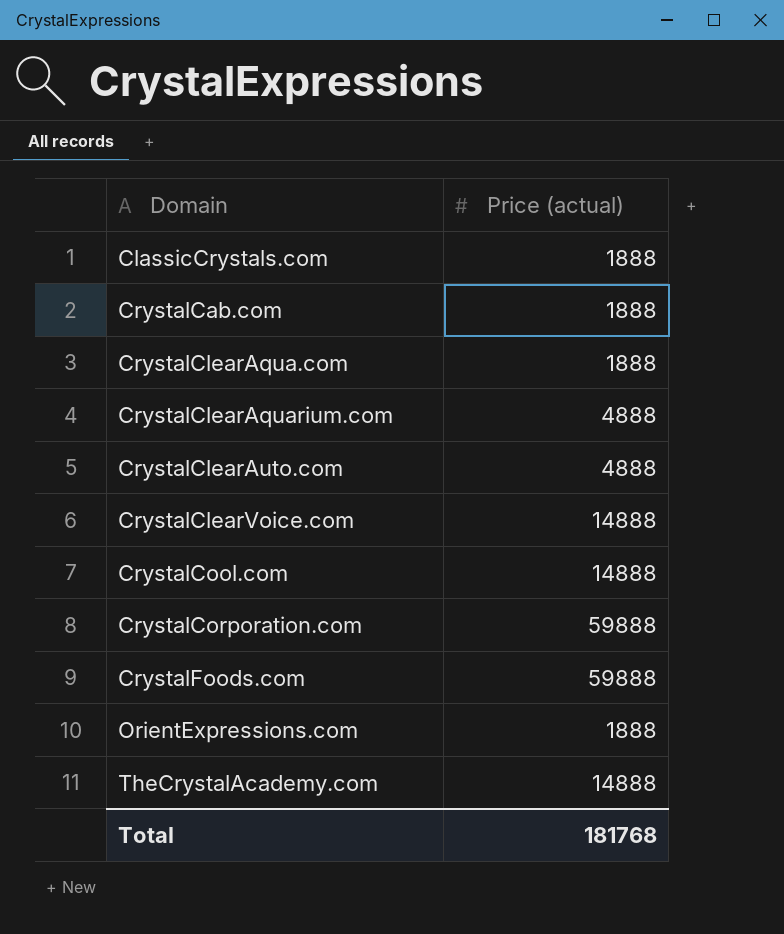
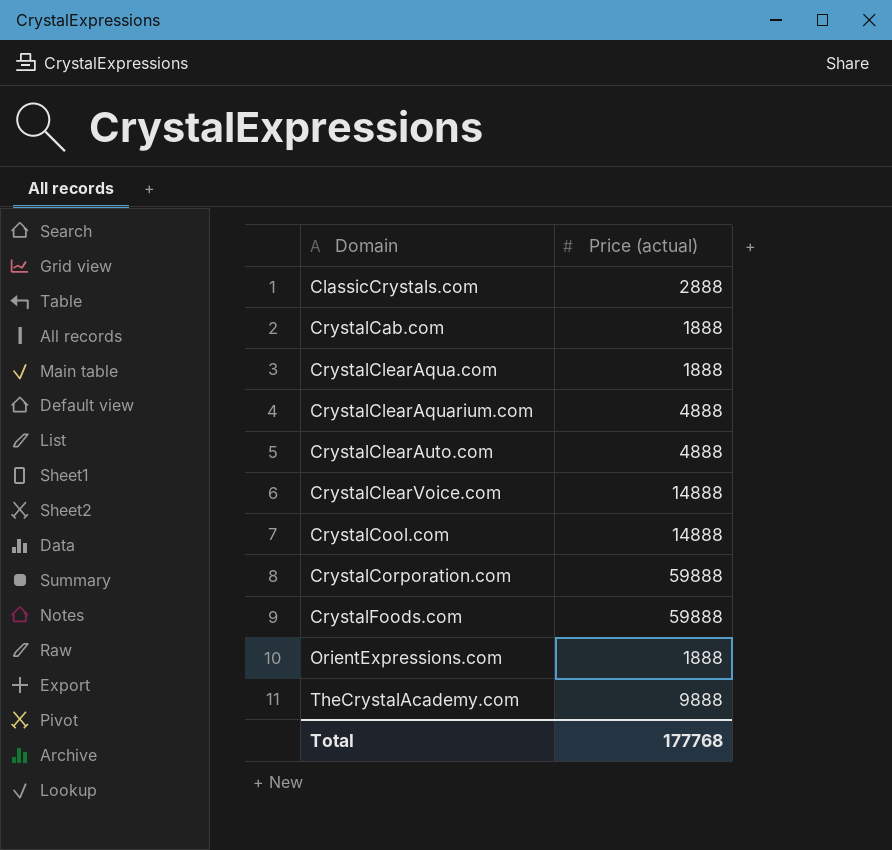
ClassicCrystals.com | Price (actual): 1888 -> 2888
TheCrystalAcademy.com | Price (actual): 14888 -> 9888
Total | Price (actual): 181768 -> 177768

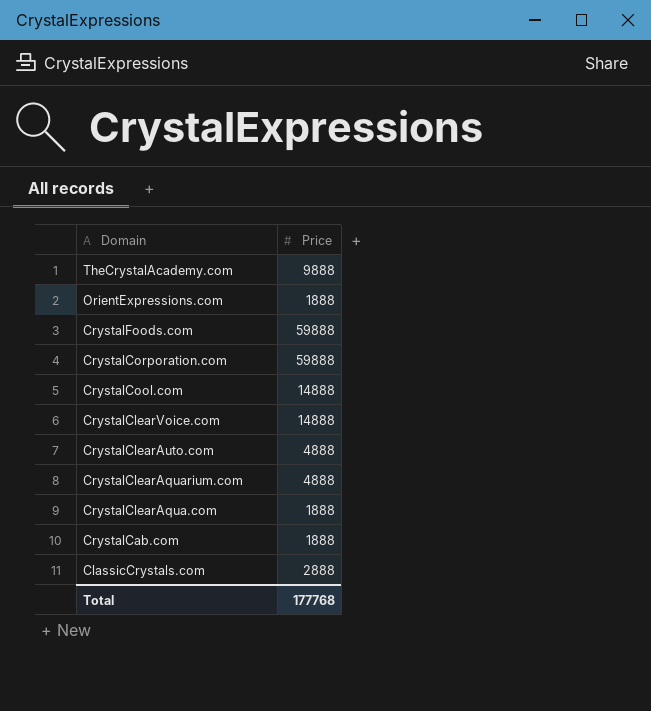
row order: Domain ascending -> Domain descending
column name: Price (actual) -> Price

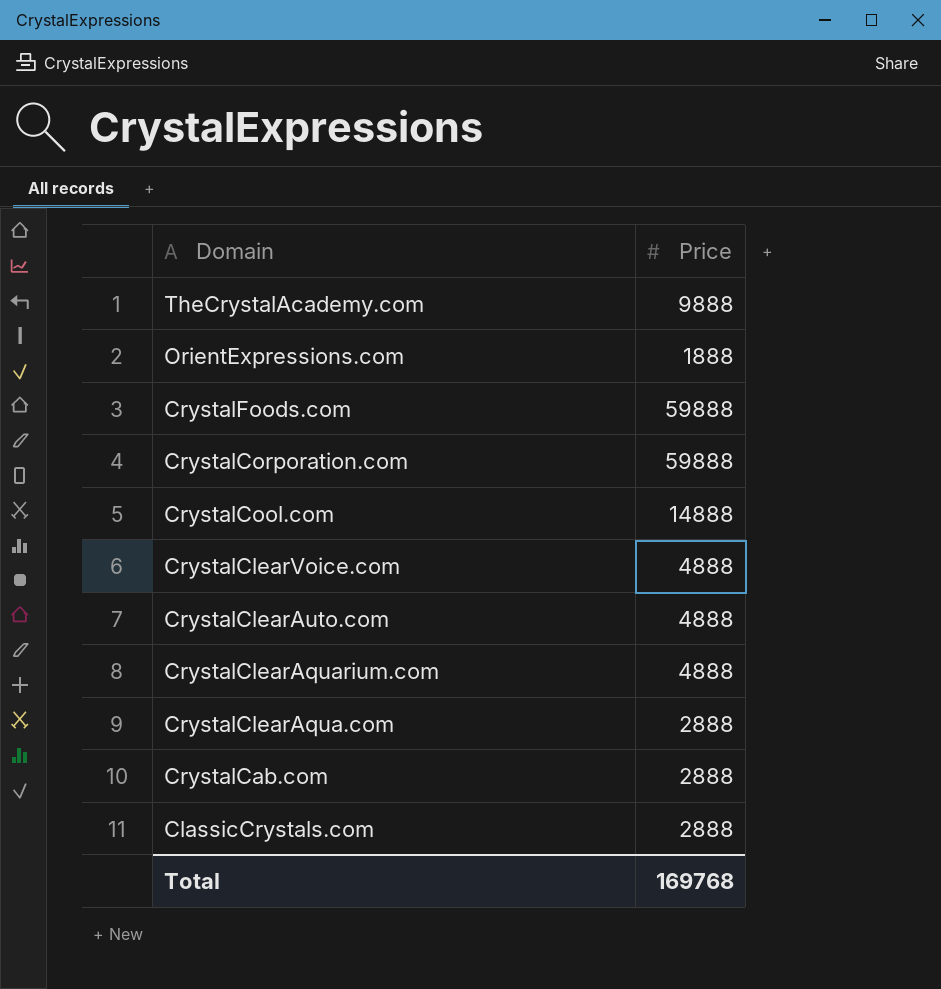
CrystalClearVoice.com | Price: 14888 -> 4888
CrystalClearAqua.com | Price: 1888 -> 2888
CrystalCab.com | Price: 1888 -> 2888
Total | Price: 177768 -> 169768

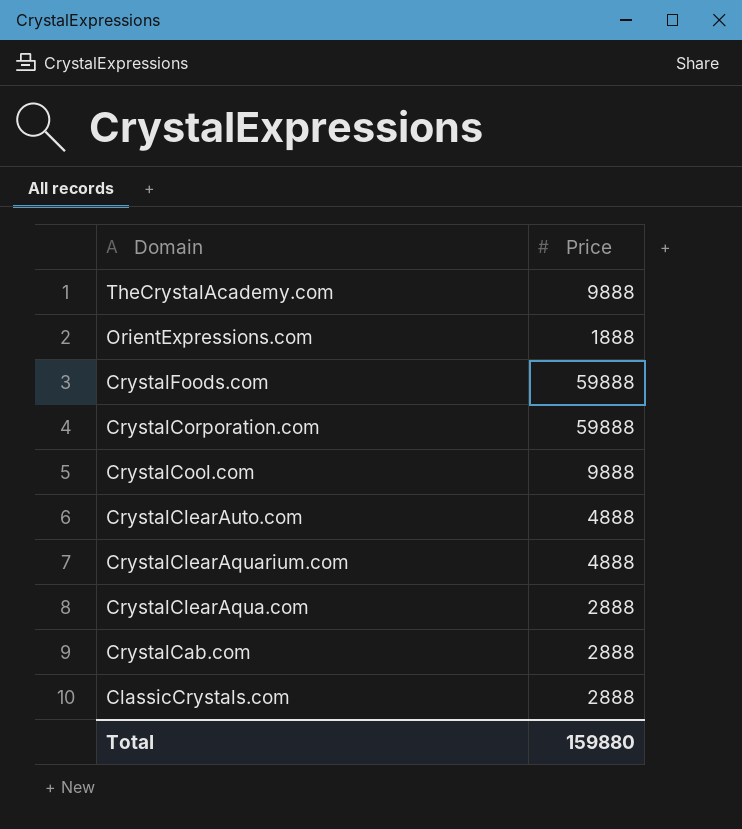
row CrystalClearVoice.com: 4888 -> none
CrystalCool.com | Price: 14888 -> 9888
Total | Price: 169768 -> 159880

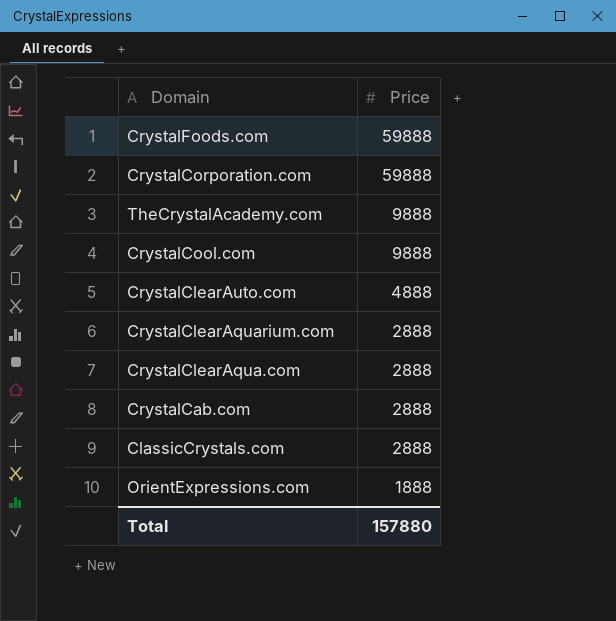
row order: Domain descending -> Price descending
CrystalClearAquarium.com | Price: 4888 -> 2888
Total | Price: 159880 -> 157880

